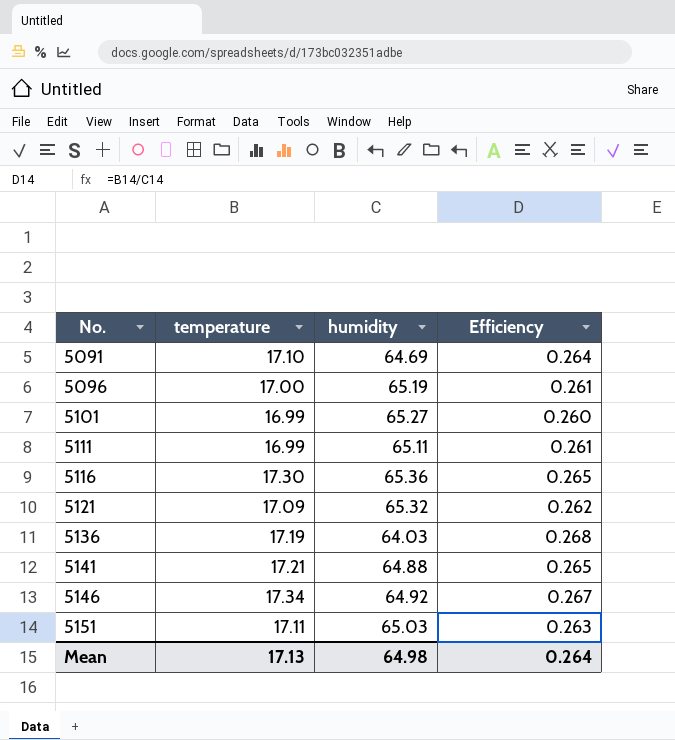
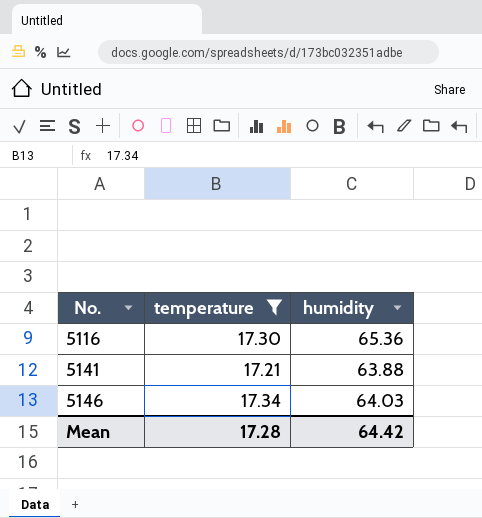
filter: none -> temperature >= 17.21
column Efficiency | formula: [temperature] / [humidity] -> none
5141 | humidity: 64.88 -> 63.88
5146 | humidity: 64.92 -> 64.03
Mean | temperature: 17.13 -> 17.28
Mean | humidity: 64.98 -> 64.42

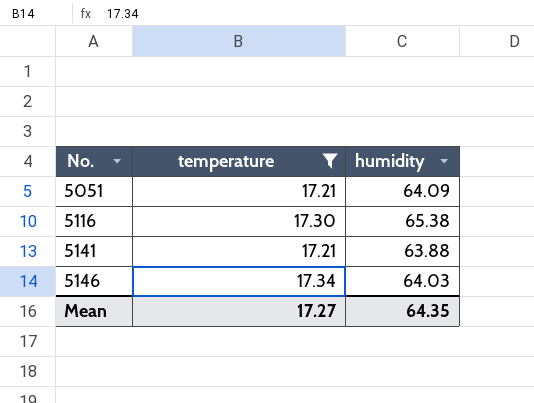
row 5051: none -> 17.21 | 64.09
5116 | humidity: 65.36 -> 65.38
Mean | temperature: 17.28 -> 17.27
Mean | humidity: 64.42 -> 64.35

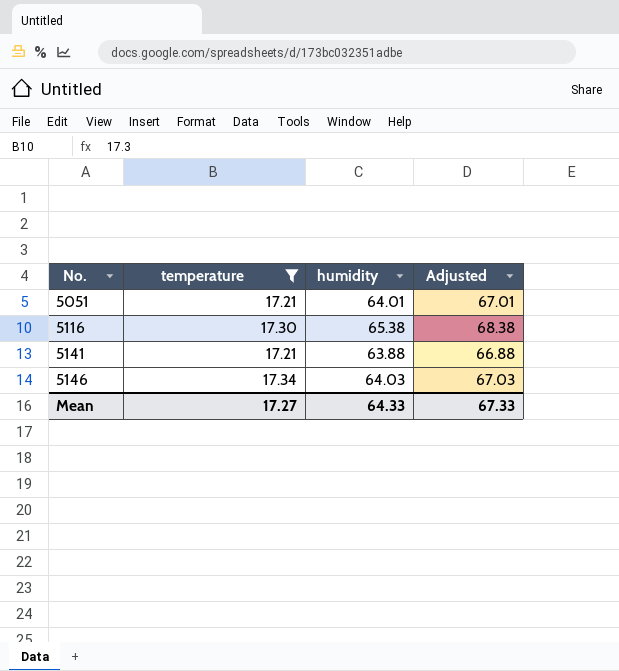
column Adjusted | formula: none -> [humidity] + 3
5051 | humidity: 64.09 -> 64.01
Mean | humidity: 64.35 -> 64.33

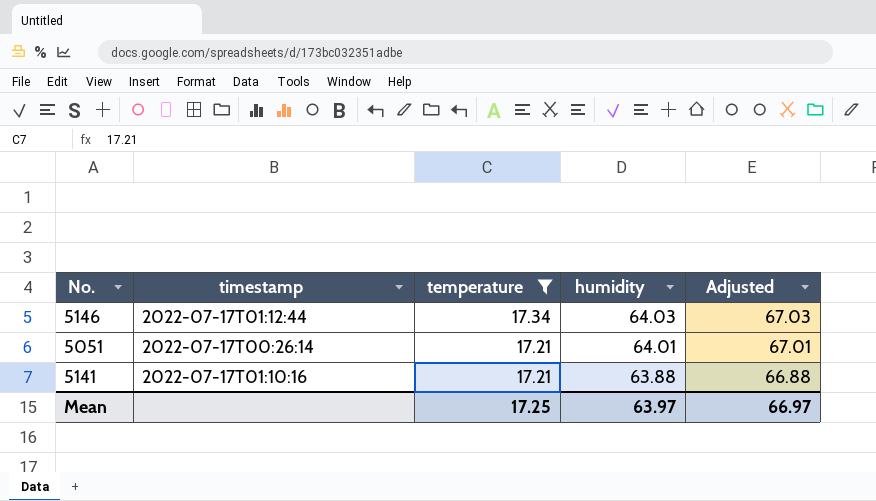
row order: No. ascending -> temperature descending
column timestamp | position: none -> 2
row 5116: 17.30 | 65.38 | 68.38 -> none
Mean | temperature: 17.27 -> 17.25
Mean | humidity: 64.33 -> 63.97
Mean | Adjusted: 67.33 -> 66.97

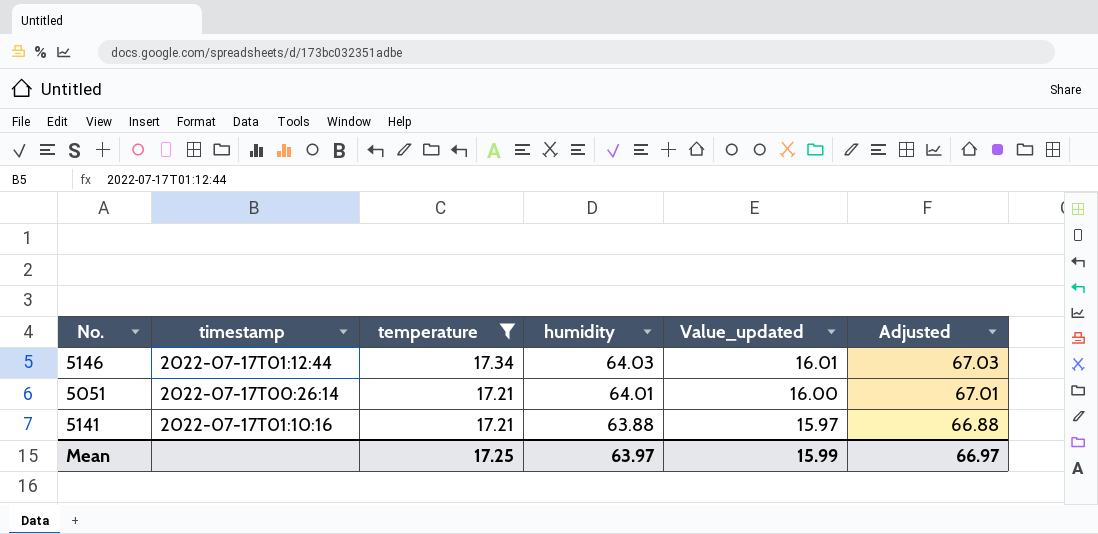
column Value_updated | formula: none -> [humidity] * 0.25

